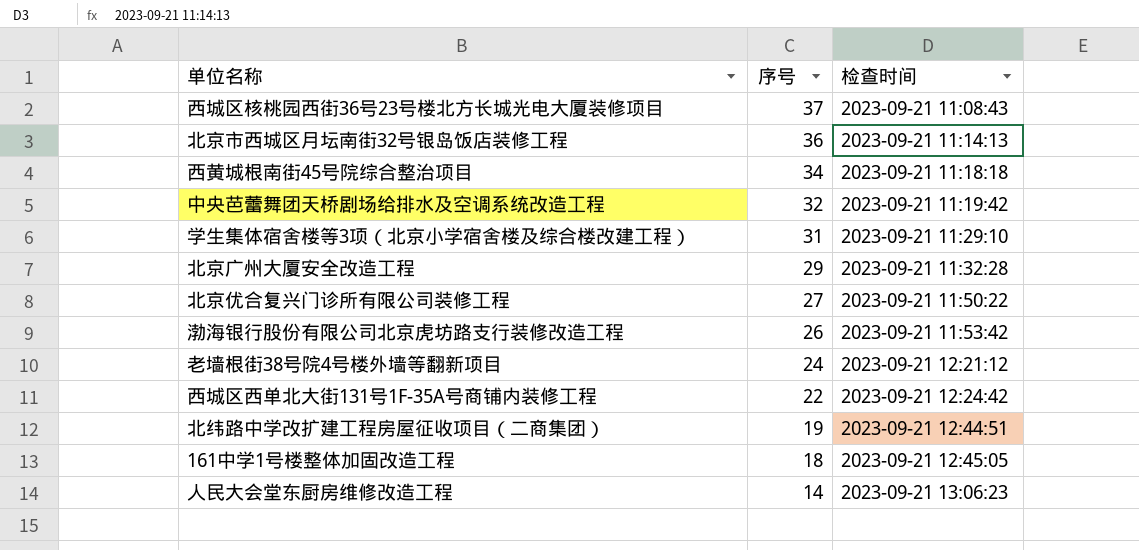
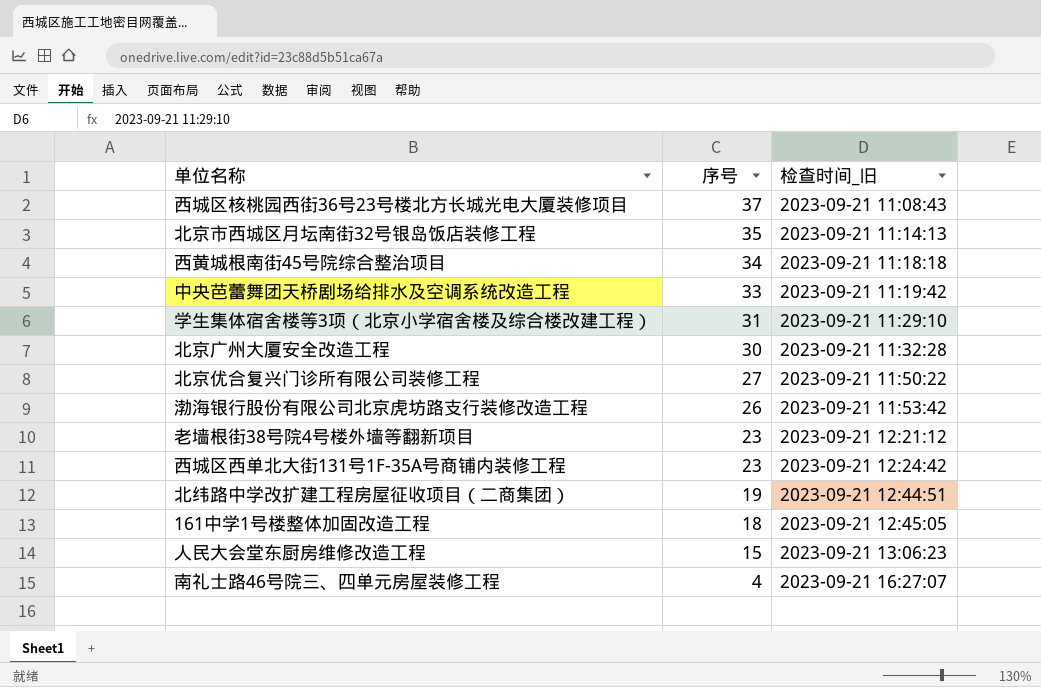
column name: 检查时间 -> 检查时间_旧
北京市西城区月坛南街32号银岛饭店装修工程 | 序号: 36 -> 35
中央芭蕾舞团天桥剧场给排水及空调系统改造工程 | 序号: 32 -> 33
北京广州大厦安全改造工程 | 序号: 29 -> 30
老墙根街38号院4号楼外墙等翻新项目 | 序号: 24 -> 23
西城区西单北大街131号1F-35A号商铺内装修工程 | 序号: 22 -> 23
人民大会堂东厨房维修改造工程 | 序号: 14 -> 15
row 南礼士路46号院三、四单元房屋装修工程: none -> 4 | 2023-09-21 16:27:07

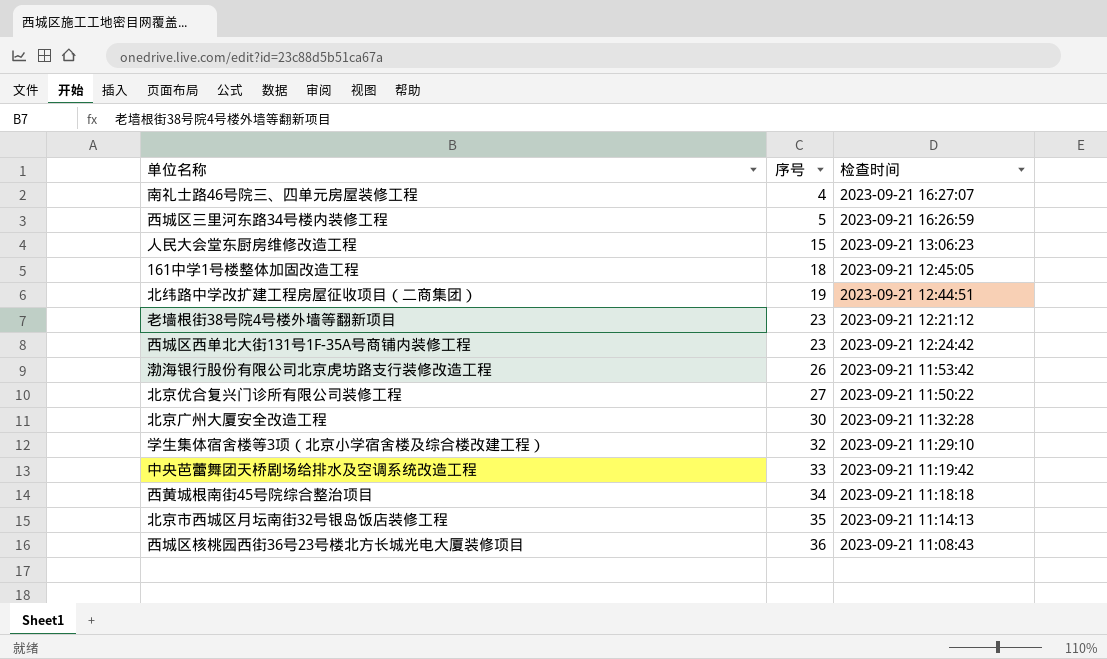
row order: 序号 descending -> 序号 ascending
column name: 检查时间_旧 -> 检查时间
row 西城区三里河东路34号楼内装修工程: none -> 5 | 2023-09-21 16:26:59
学生集体宿舍楼等3项（北京小学宿舍楼及综合楼改建工程） | 序号: 31 -> 32
西城区核桃园西街36号23号楼北方长城光电大厦装修项目 | 序号: 37 -> 36

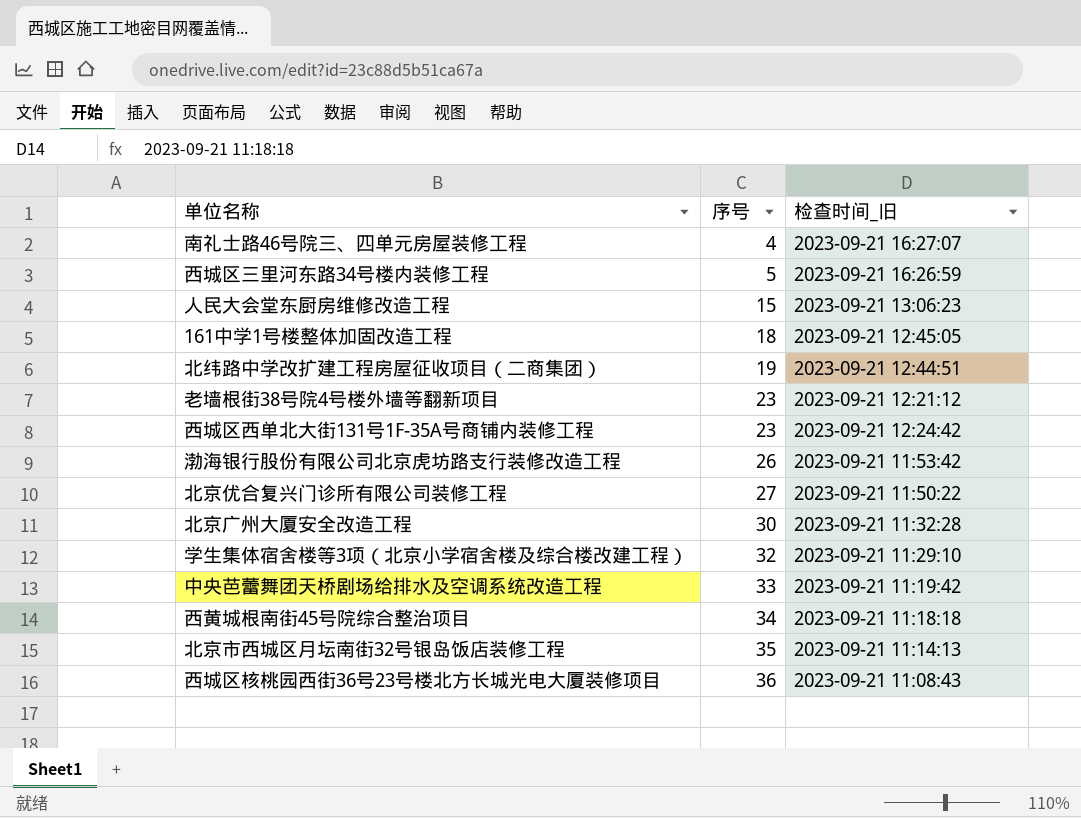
column name: 检查时间 -> 检查时间_旧

